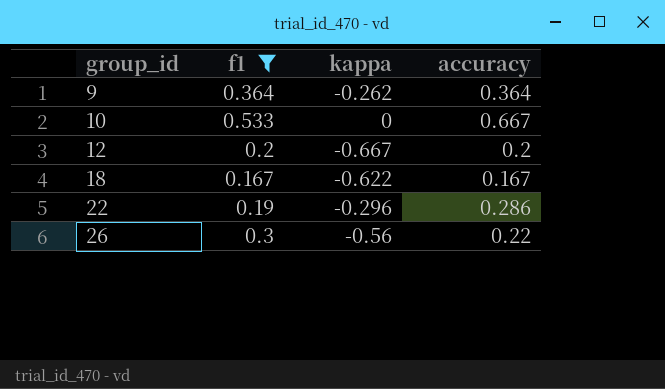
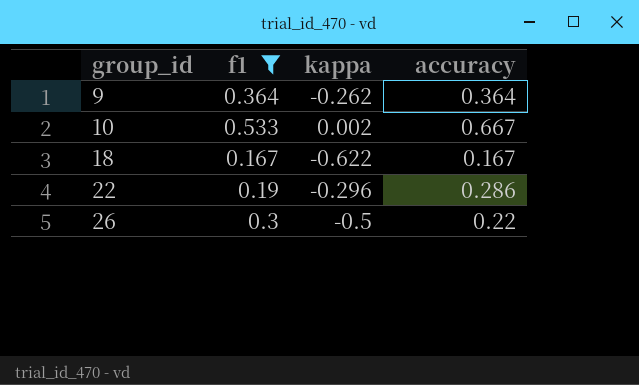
row 12: 0.2 | -0.667 | 0.2 -> none
10 | kappa: 0 -> 0.002
26 | kappa: -0.56 -> -0.5

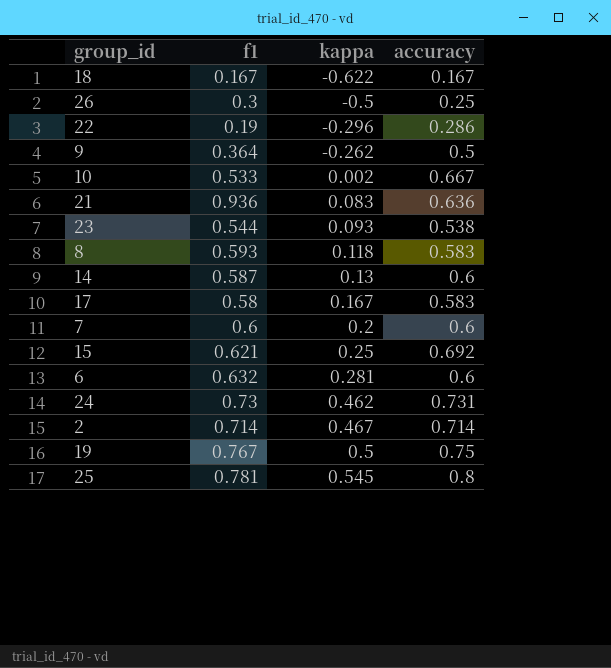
filter: f1 <= 0.533 -> none
row order: group_id ascending -> kappa ascending
26 | accuracy: 0.22 -> 0.25
9 | accuracy: 0.364 -> 0.5

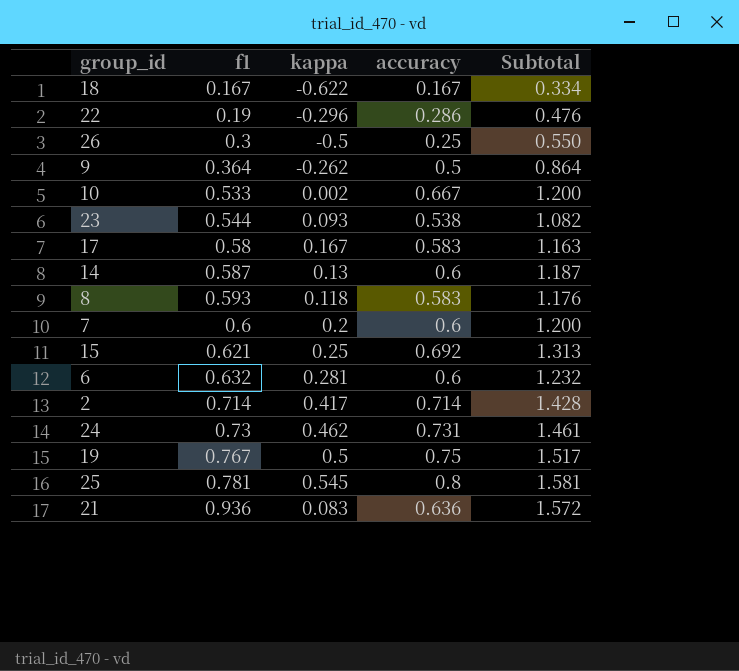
row order: kappa ascending -> f1 ascending
column Subtotal | formula: none -> [f1] + [accuracy]
2 | kappa: 0.467 -> 0.417

